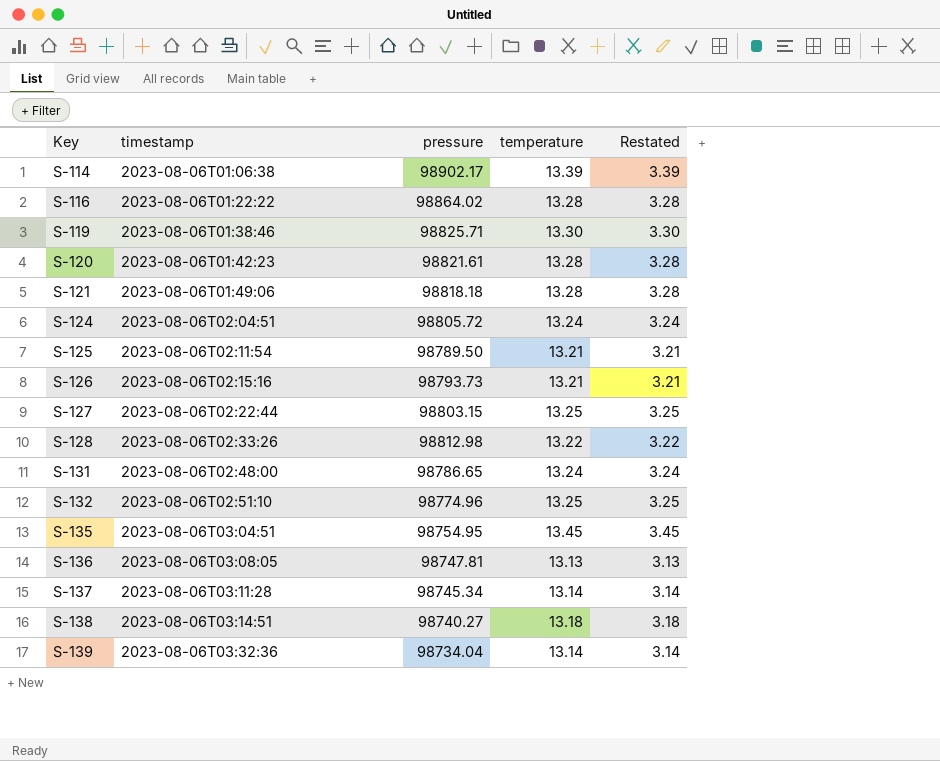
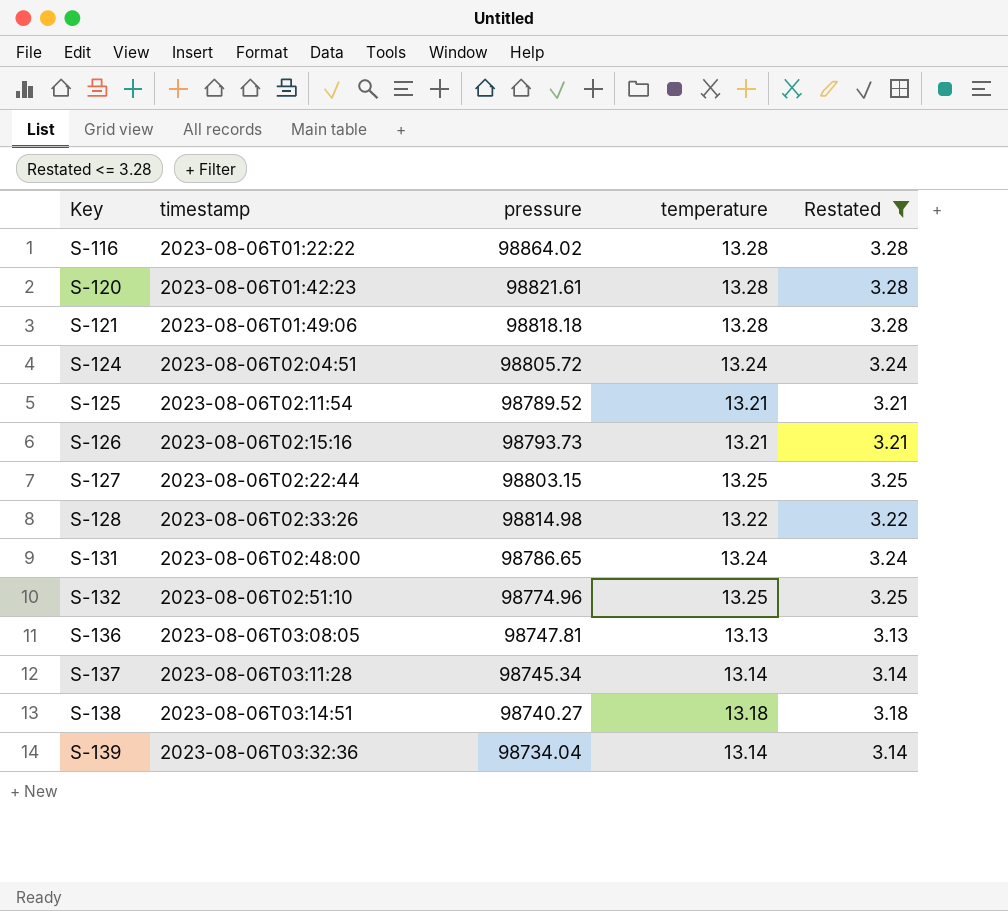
filter: none -> Restated <= 3.28
S-125 | pressure: 98789.50 -> 98789.52
S-128 | pressure: 98812.98 -> 98814.98

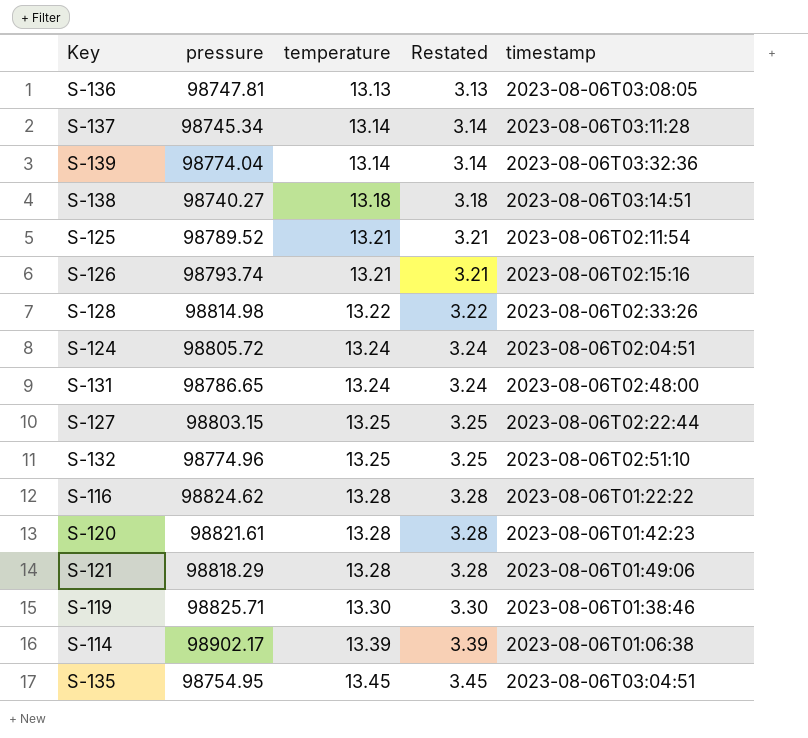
filter: Restated <= 3.28 -> none
row order: Key ascending -> temperature ascending
column timestamp | position: 2 -> 5
S-139 | pressure: 98734.04 -> 98774.04
S-126 | pressure: 98793.73 -> 98793.74
S-116 | pressure: 98864.02 -> 98824.62
S-121 | pressure: 98818.18 -> 98818.29

